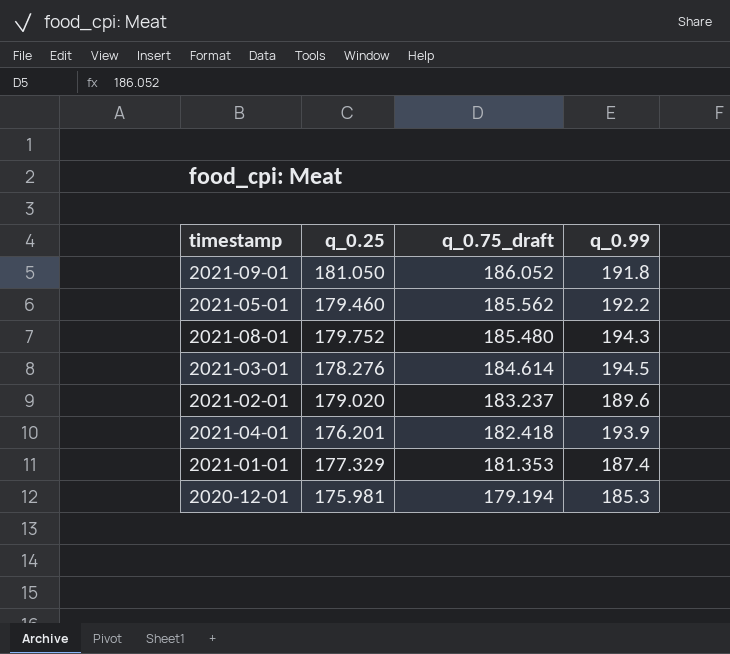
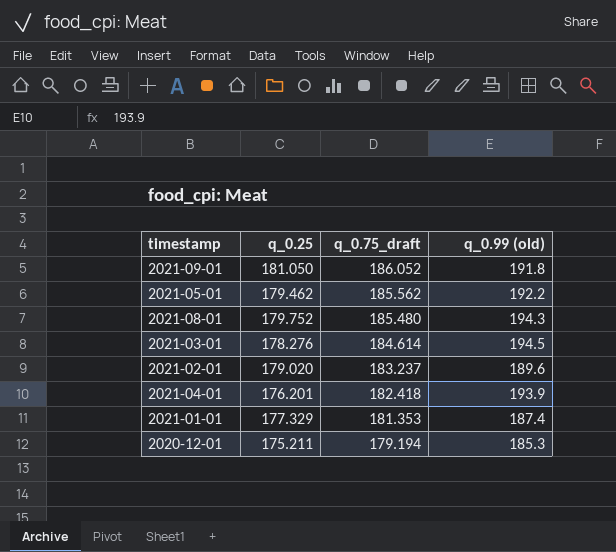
column name: q_0.99 -> q_0.99 (old)
2021-05-01 | q_0.25: 179.460 -> 179.462
2020-12-01 | q_0.25: 175.981 -> 175.211

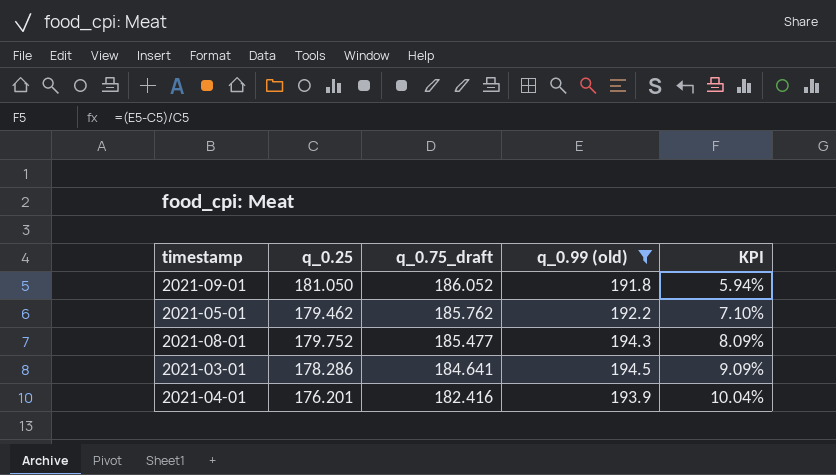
filter: none -> q_0.99 (old) >= 191.8
column KPI | formula: none -> ([q_0.99 (old)] - [q_0.25]) / [q_0.25]
2021-05-01 | q_0.75_draft: 185.562 -> 185.762
2021-08-01 | q_0.75_draft: 185.480 -> 185.477
2021-03-01 | q_0.25: 178.276 -> 178.286
2021-03-01 | q_0.75_draft: 184.614 -> 184.641
2021-04-01 | q_0.75_draft: 182.418 -> 182.416

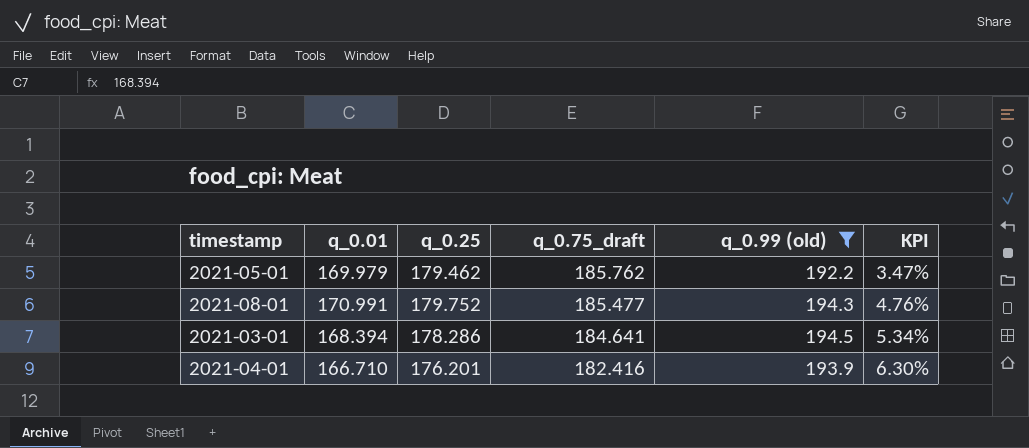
column q_0.01 | position: none -> 2
column KPI | formula: ([q_0.99 (old)] - [q_0.25]) / [q_0.25] -> ([q_0.99 (old)] - [q_0.75_draft]) / [q_0.75_draft]
row 2021-09-01: 181.050 | 186.052 | 191.8 | 5.94% -> none

